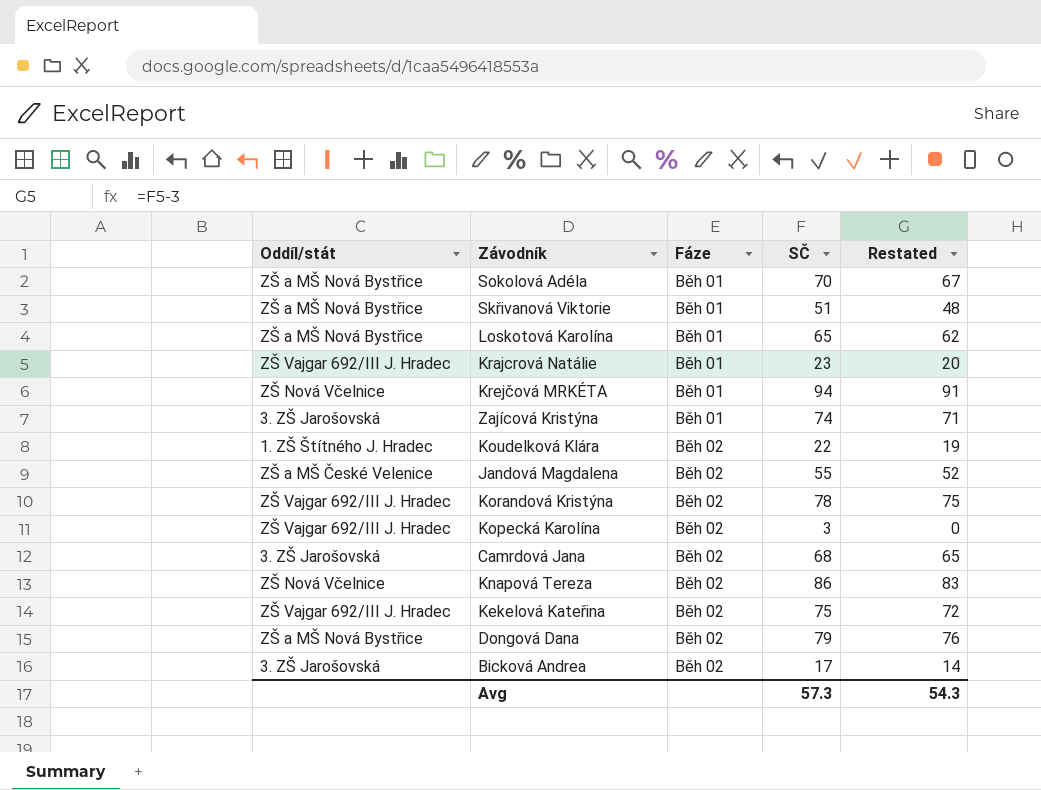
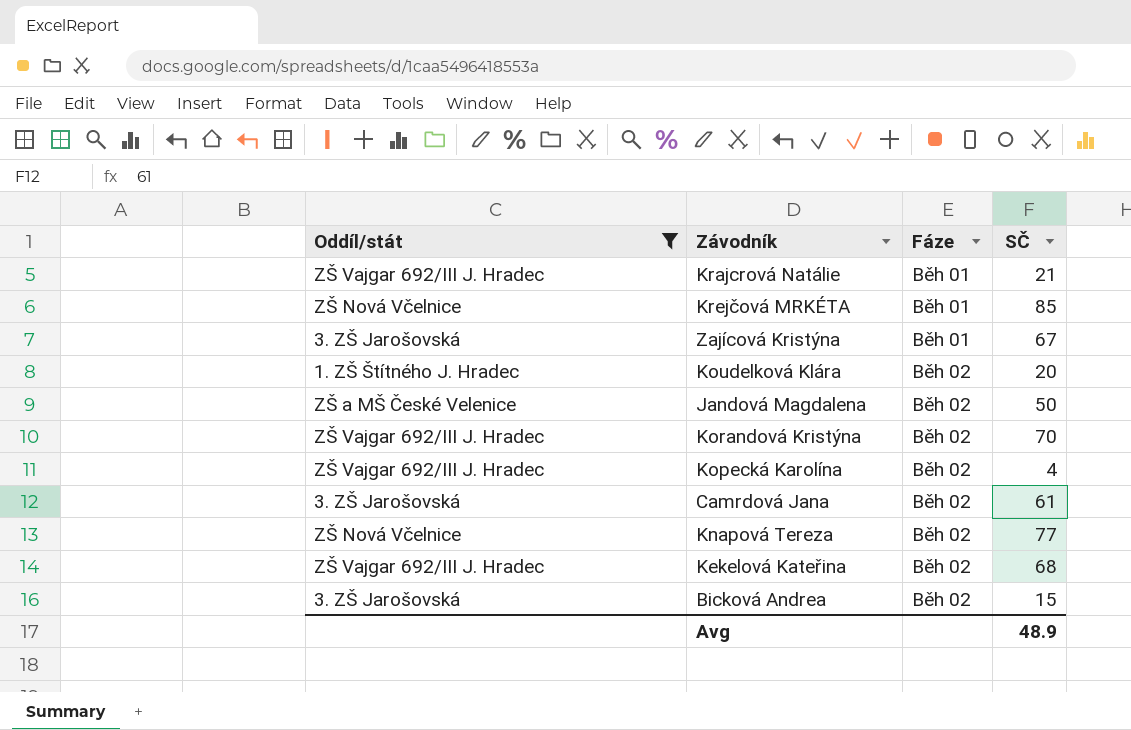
filter: none -> Oddíl/stát != ZŠ a MŠ Nová Bystřice
column Restated | formula: [SČ] - 3 -> none
Krajcrová Natálie | SČ: 23 -> 21
Krejčová MRKÉTA | SČ: 94 -> 85
Zajícová Kristýna | SČ: 74 -> 67
Koudelková Klára | SČ: 22 -> 20
Jandová Magdalena | SČ: 55 -> 50
Korandová Kristýna | SČ: 78 -> 70
Kopecká Karolína | SČ: 3 -> 4
Camrdová Jana | SČ: 68 -> 61
Knapová Tereza | SČ: 86 -> 77
Kekelová Kateřina | SČ: 75 -> 68
Bicková Andrea | SČ: 17 -> 15
Avg | SČ: 57.3 -> 48.9

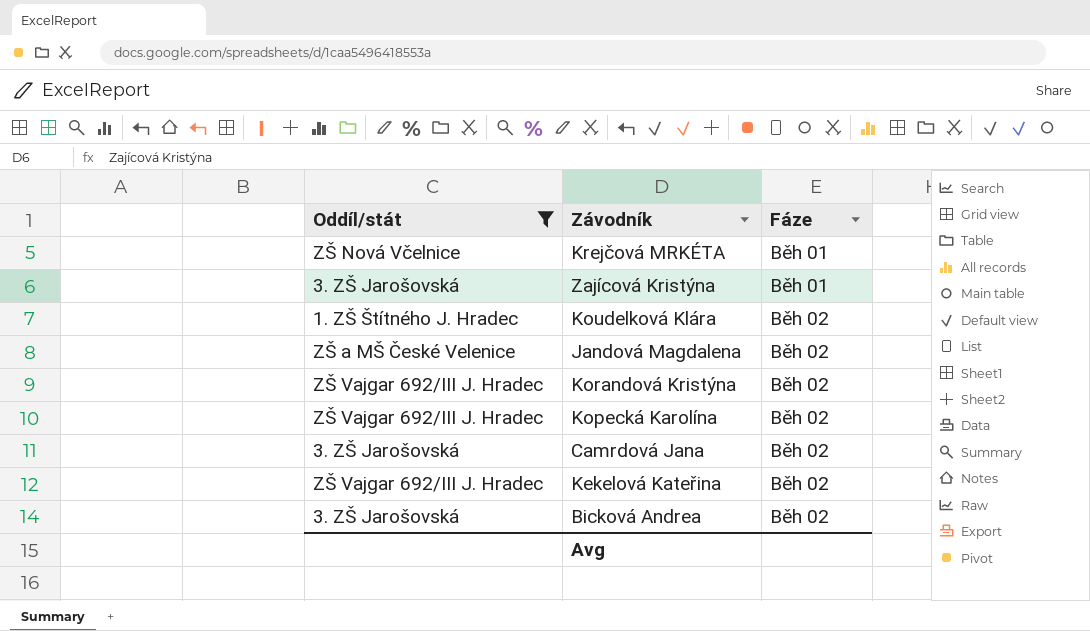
column SČ | position: 4 -> none
row Krajcrová Natálie: ZŠ Vajgar 692/III J. Hradec | Běh 01 | 21 -> none
row Knapová Tereza: ZŠ Nová Včelnice | Běh 02 | 77 -> none

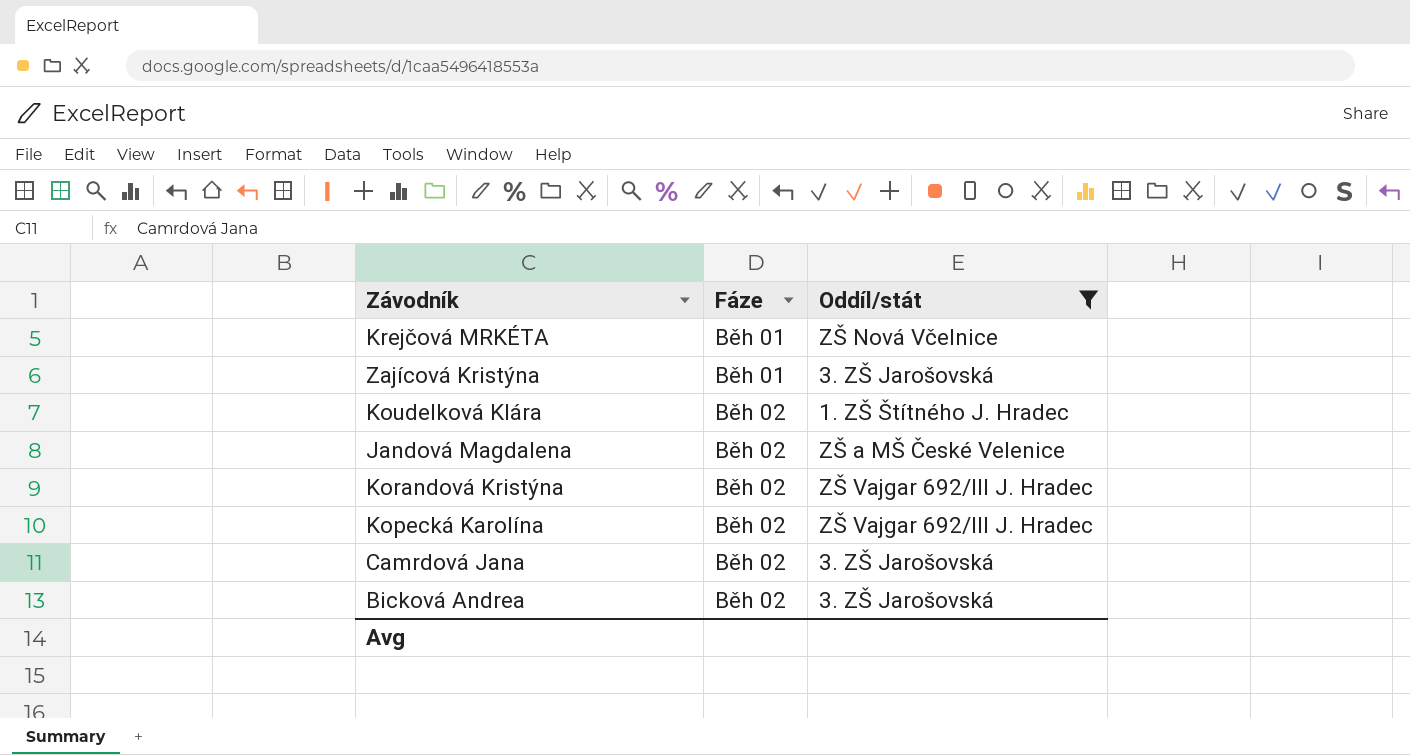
column Oddíl/stát | position: 1 -> 3
row Kekelová Kateřina: ZŠ Vajgar 692/III J. Hradec | Běh 02 -> none

